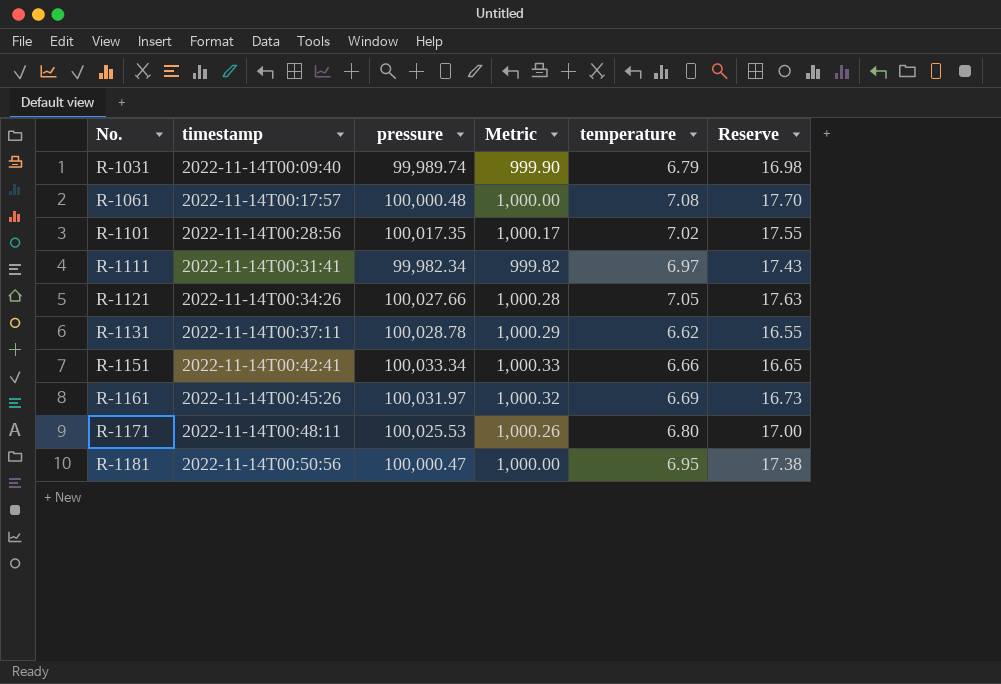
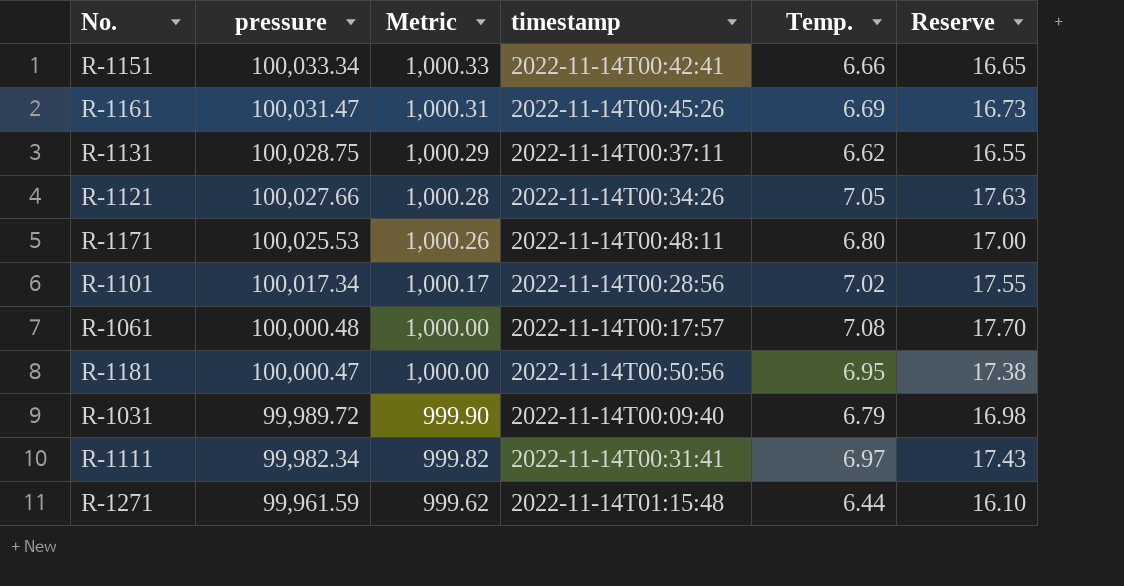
row order: No. ascending -> pressure descending
column timestamp | position: 2 -> 4
column name: temperature -> Temp.
R-1161 | pressure: 100,031.97 -> 100,031.47
R-1161 | Metric: 1,000.32 -> 1,000.31
R-1131 | pressure: 100,028.78 -> 100,028.75
R-1101 | pressure: 100,017.35 -> 100,017.34
R-1031 | pressure: 99,989.74 -> 99,989.72
row R-1271: none -> 99,961.59 | 999.62 | 2022-11-14T01:15:48 | 6.44 | 16.10

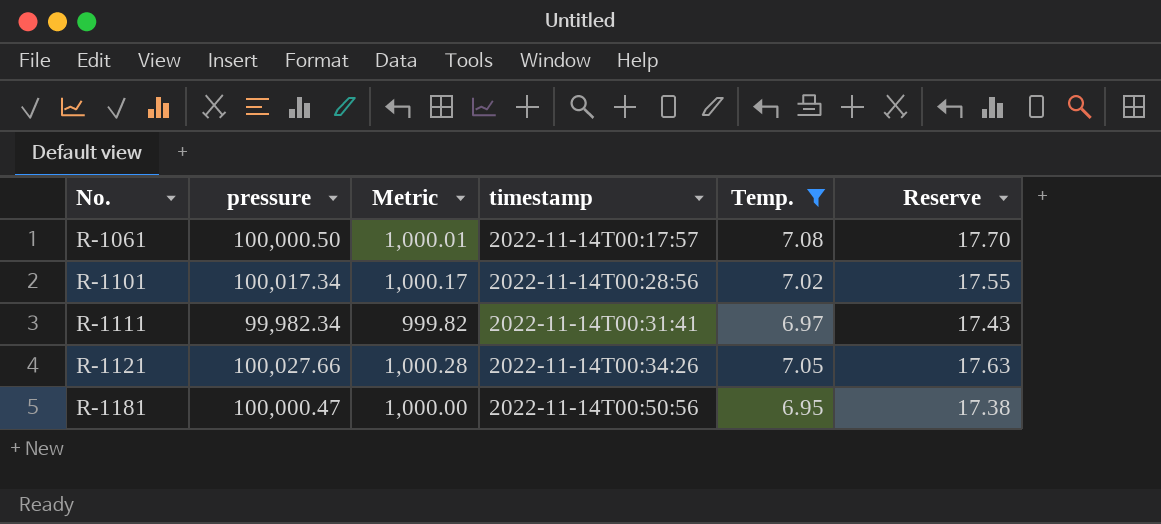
filter: none -> Temp. >= 6.95
row order: pressure descending -> No. ascending
R-1061 | pressure: 100,000.48 -> 100,000.50
R-1061 | Metric: 1,000.00 -> 1,000.01

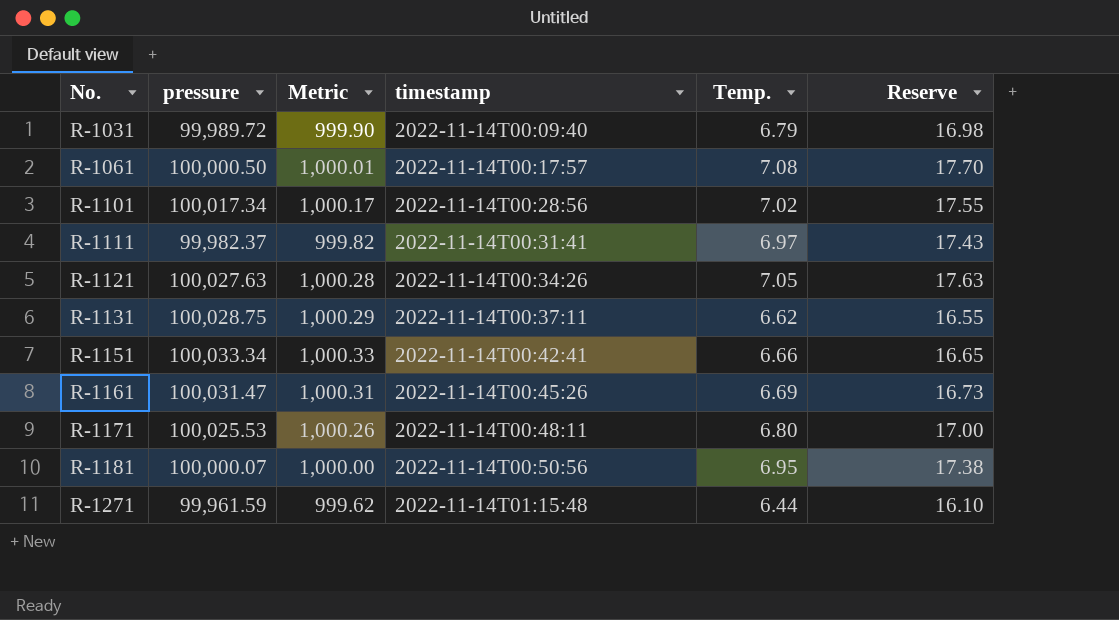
filter: Temp. >= 6.95 -> none
R-1111 | pressure: 99,982.34 -> 99,982.37
R-1121 | pressure: 100,027.66 -> 100,027.63
R-1181 | pressure: 100,000.47 -> 100,000.07

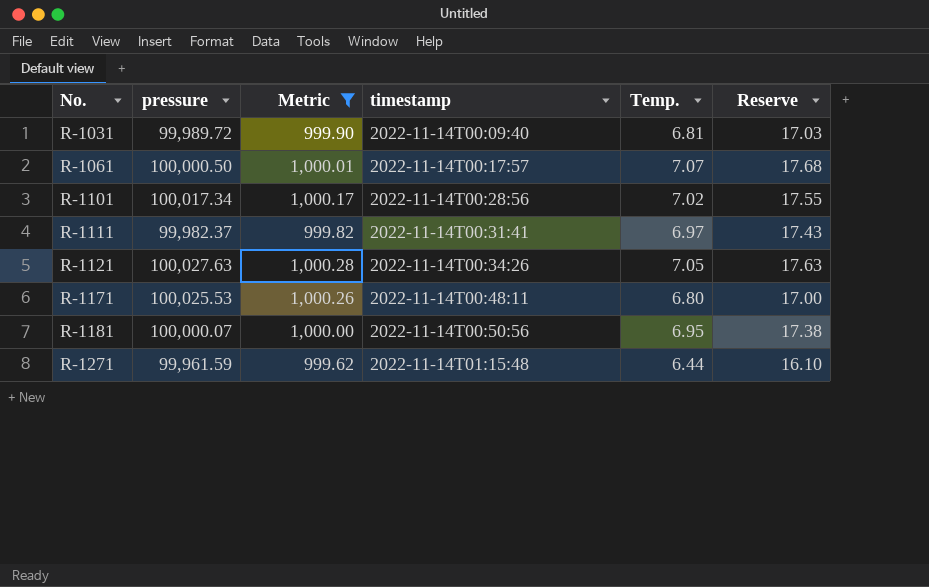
filter: none -> Metric <= 1,000.28
R-1031 | Temp.: 6.79 -> 6.81
R-1031 | Reserve: 16.98 -> 17.03
R-1061 | Temp.: 7.08 -> 7.07
R-1061 | Reserve: 17.70 -> 17.68

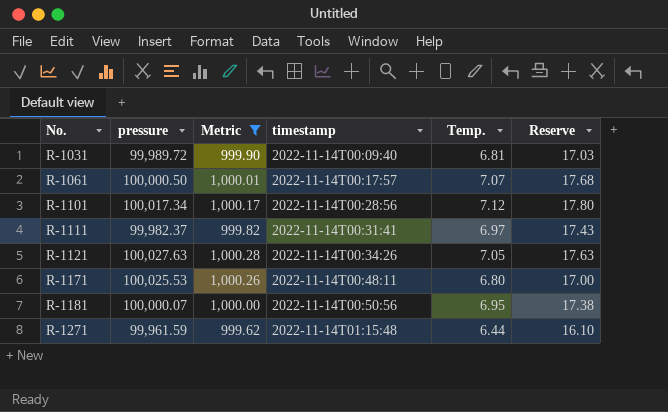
R-1101 | Temp.: 7.02 -> 7.12
R-1101 | Reserve: 17.55 -> 17.80

